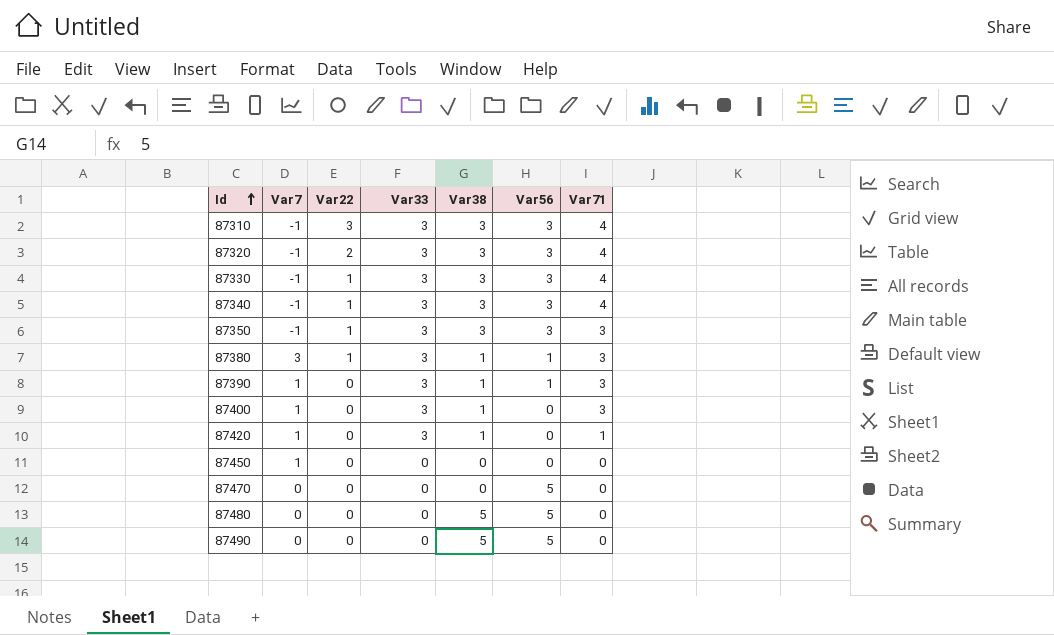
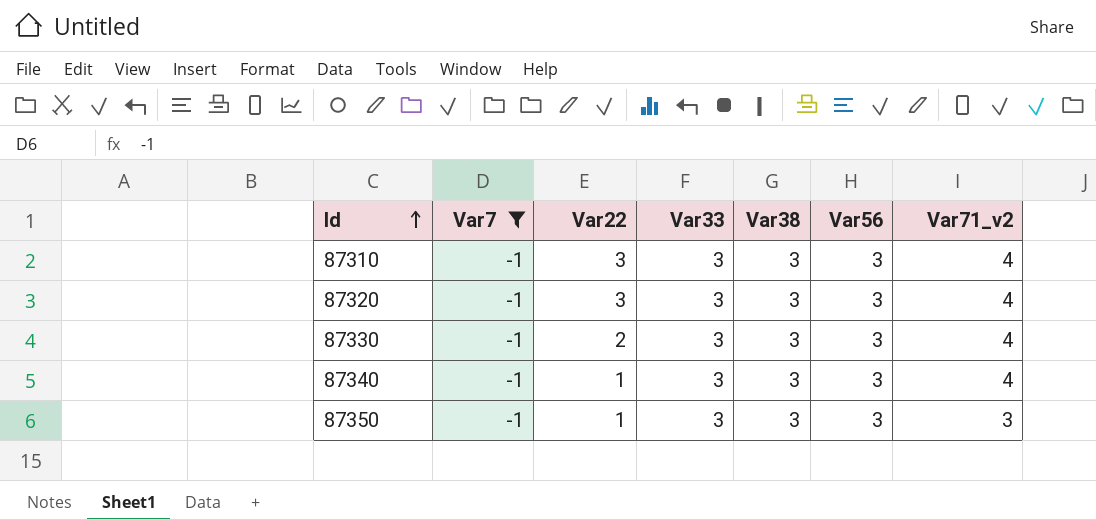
filter: none -> Var7 = -1
column name: Var71 -> Var71_v2
87320 | Var22: 2 -> 3
87330 | Var22: 1 -> 2

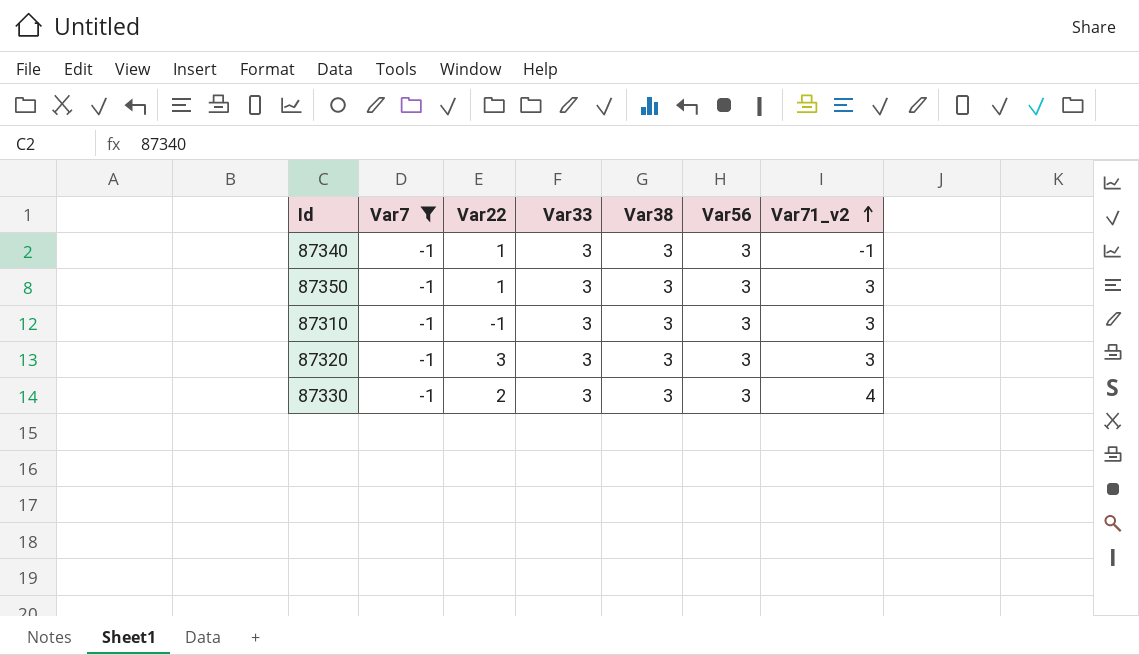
row order: Id ascending -> Var71_v2 ascending
87340 | Var71_v2: 4 -> -1
87310 | Var22: 3 -> -1
87310 | Var71_v2: 4 -> 3
87320 | Var71_v2: 4 -> 3

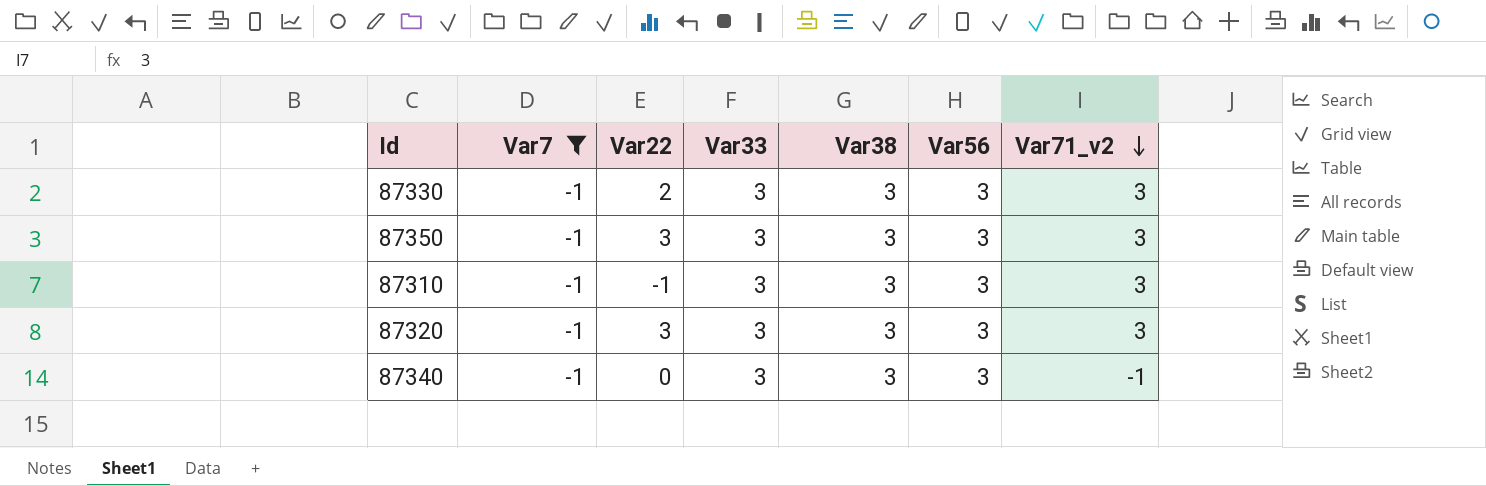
row order: Var71_v2 ascending -> Var71_v2 descending
87330 | Var71_v2: 4 -> 3
87350 | Var22: 1 -> 3
87340 | Var22: 1 -> 0

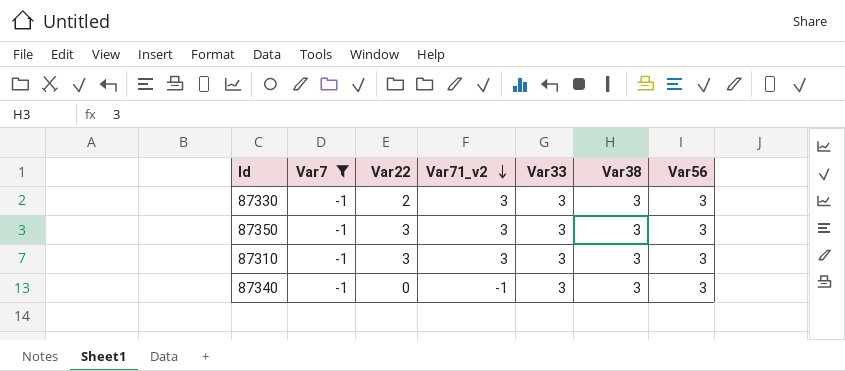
column Var71_v2 | position: 7 -> 4
row 87320: -1 | 3 | 3 | 3 | 3 | 3 -> none
87310 | Var22: -1 -> 3

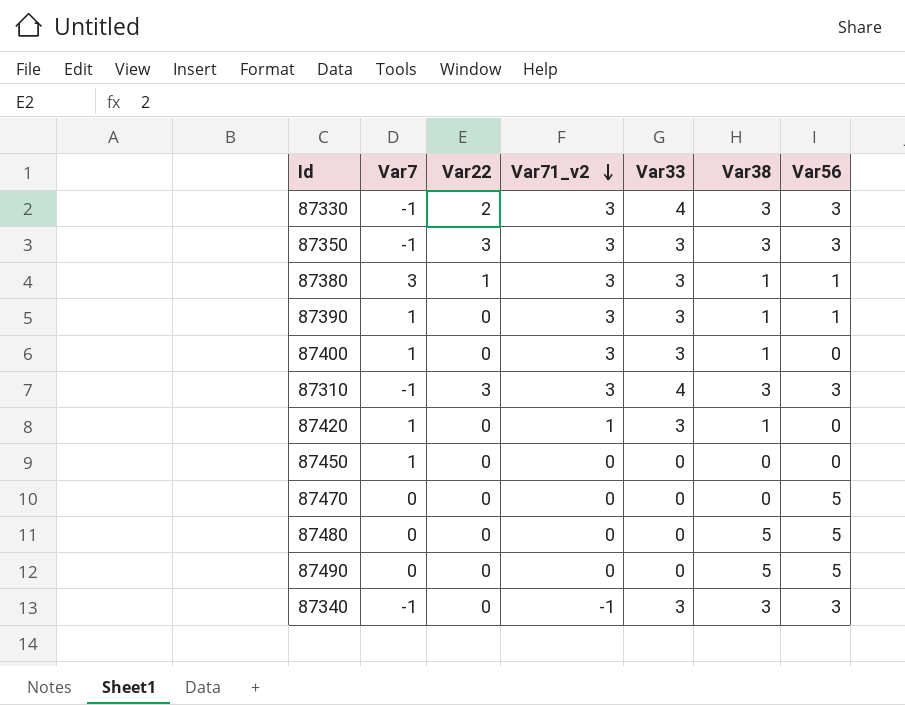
filter: Var7 = -1 -> none
87330 | Var33: 3 -> 4
87310 | Var33: 3 -> 4

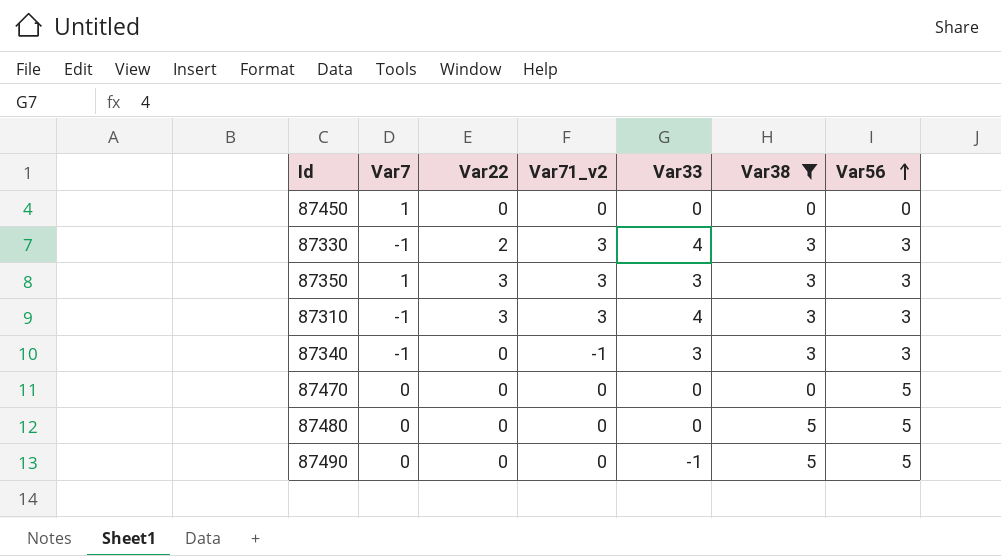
filter: none -> Var38 != 1
row order: Var71_v2 descending -> Var56 ascending
87350 | Var7: -1 -> 1
87490 | Var33: 0 -> -1

